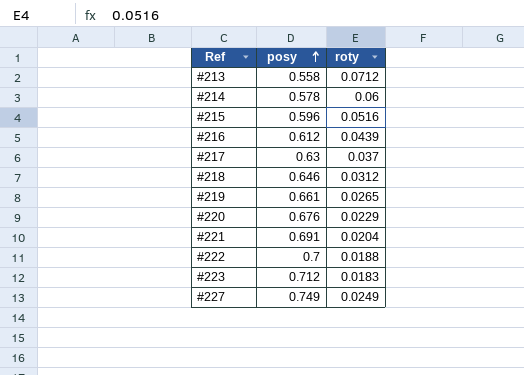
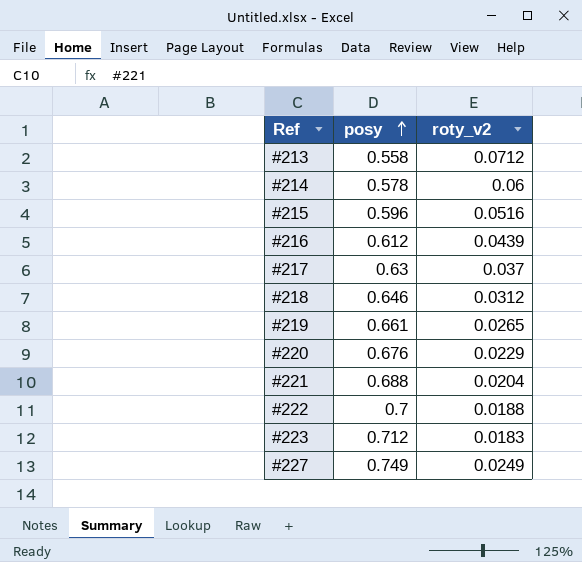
column name: roty -> roty_v2
#221 | posy: 0.691 -> 0.688

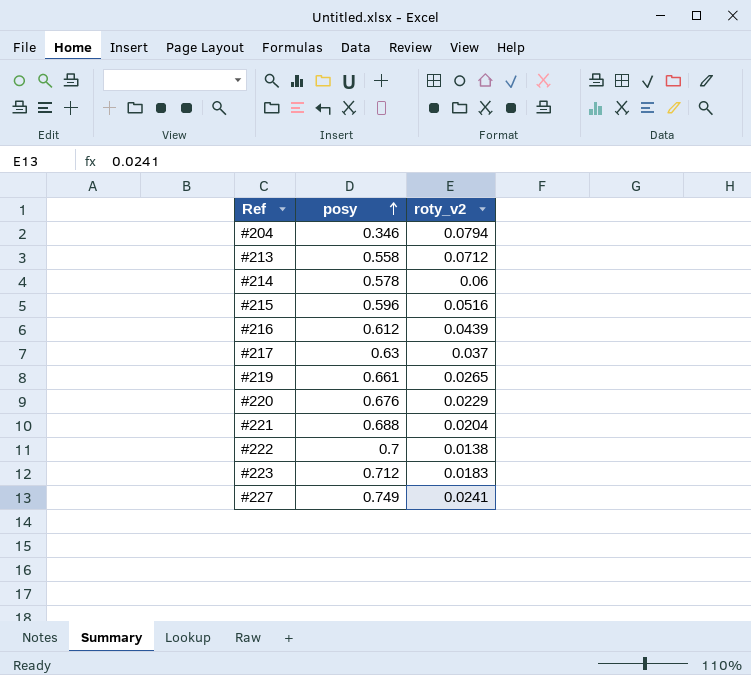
row #218: 0.646 | 0.0312 -> none
row #204: none -> 0.346 | 0.0794
#222 | roty_v2: 0.0188 -> 0.0138
#227 | roty_v2: 0.0249 -> 0.0241

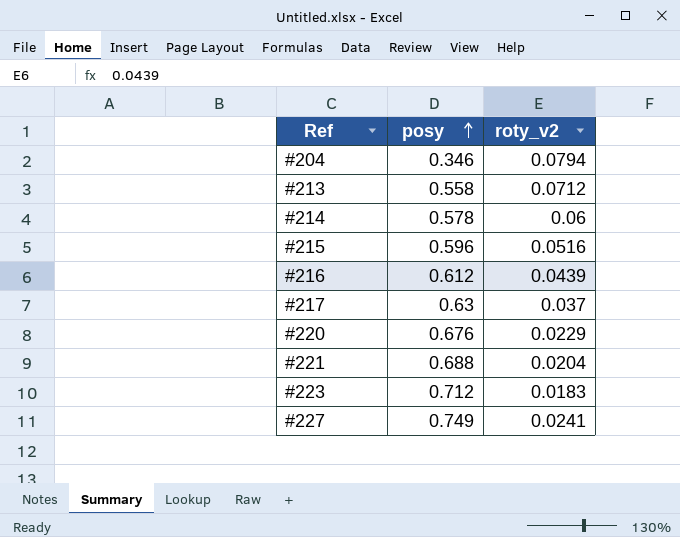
row #219: 0.661 | 0.0265 -> none
row #222: 0.7 | 0.0138 -> none

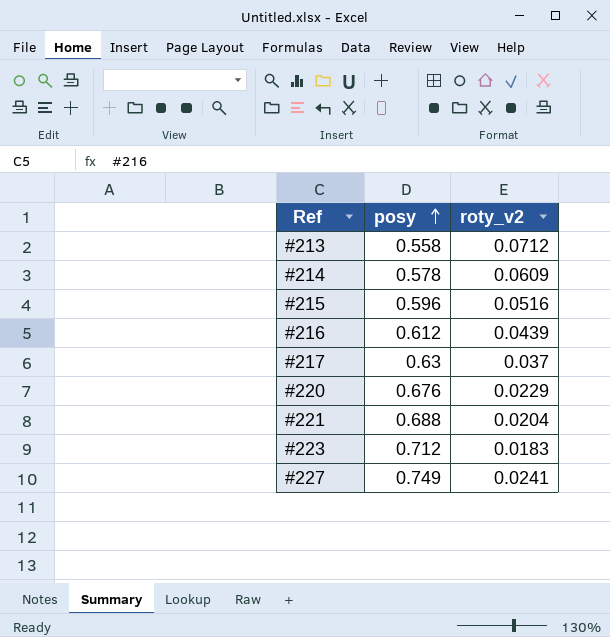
row #204: 0.346 | 0.0794 -> none
#214 | roty_v2: 0.06 -> 0.0609

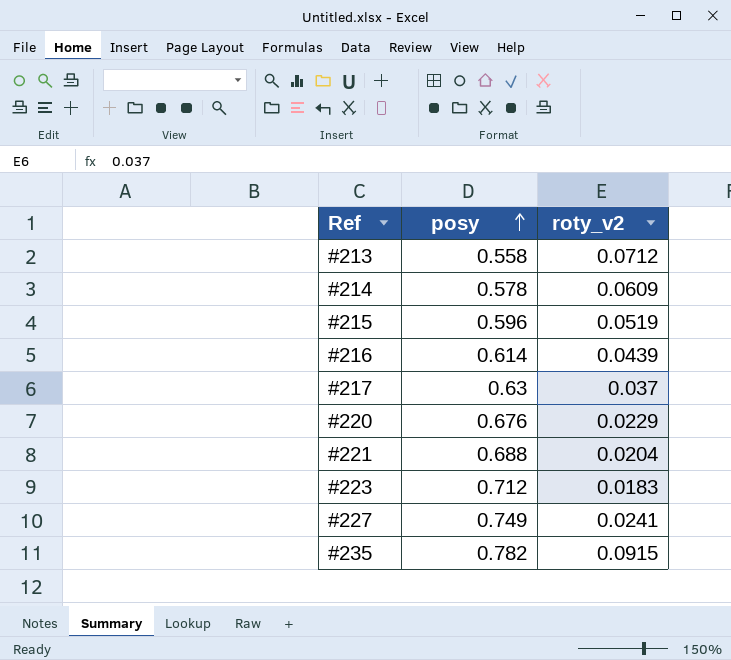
#215 | roty_v2: 0.0516 -> 0.0519
#216 | posy: 0.612 -> 0.614
row #235: none -> 0.782 | 0.0915

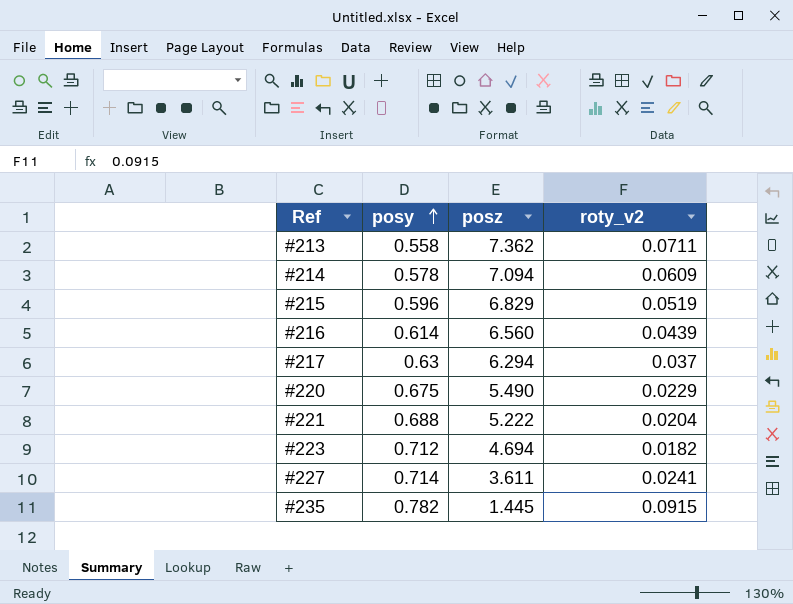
column posz | position: none -> 3
#213 | roty_v2: 0.0712 -> 0.0711
#220 | posy: 0.676 -> 0.675
#223 | roty_v2: 0.0183 -> 0.0182
#227 | posy: 0.749 -> 0.714

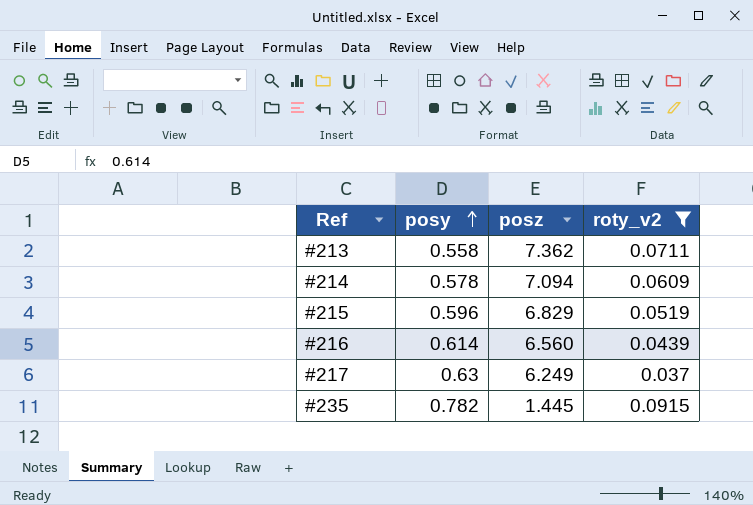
filter: none -> roty_v2 >= 0.037
#217 | posz: 6.294 -> 6.249

